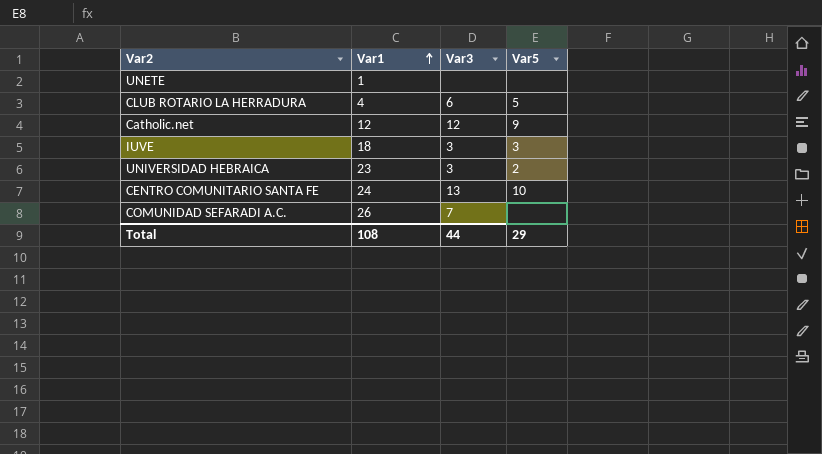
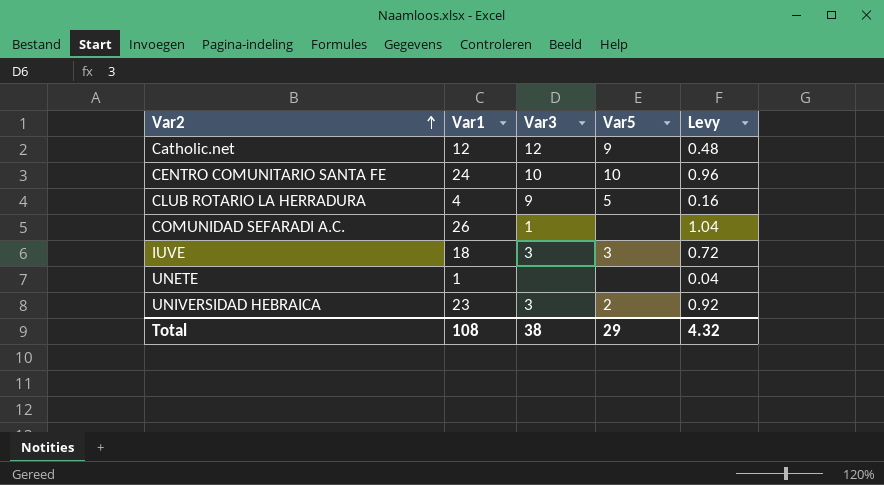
row order: Var1 ascending -> Var2 ascending
column Levy | formula: none -> [Var1] * 0.04
CENTRO COMUNITARIO SANTA FE | Var3: 13 -> 10
CLUB ROTARIO LA HERRADURA | Var3: 6 -> 9
COMUNIDAD SEFARADI A.C. | Var3: 7 -> 1
Total | Var3: 44 -> 38

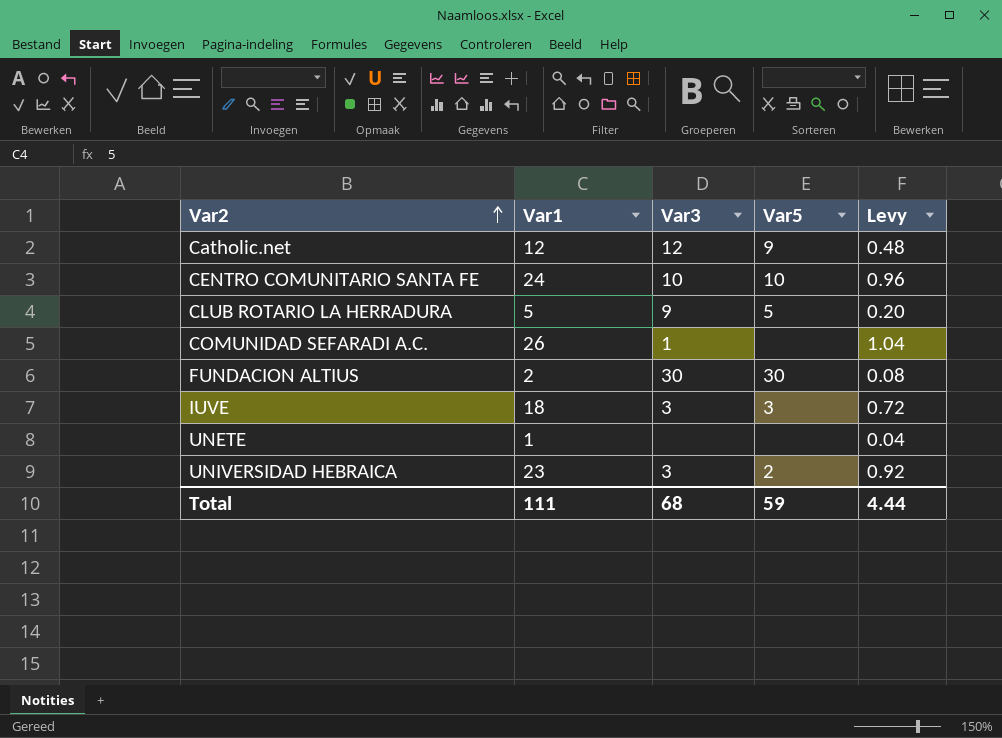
CLUB ROTARIO LA HERRADURA | Var1: 4 -> 5
CLUB ROTARIO LA HERRADURA | Levy: 0.16 -> 0.20
row FUNDACION ALTIUS: none -> 2 | 30 | 30 | 0.08
Total | Var1: 108 -> 111
Total | Var3: 38 -> 68
Total | Var5: 29 -> 59
Total | Levy: 4.32 -> 4.44

